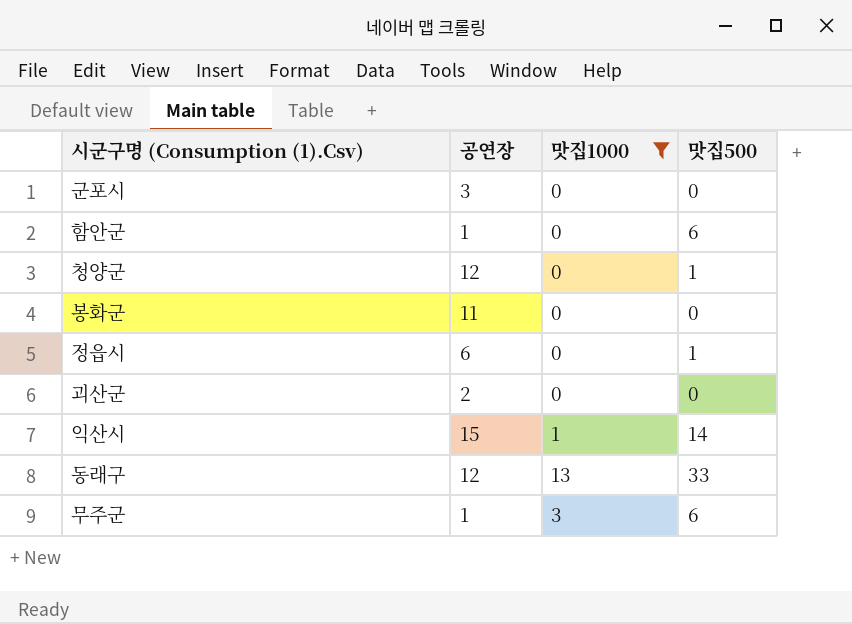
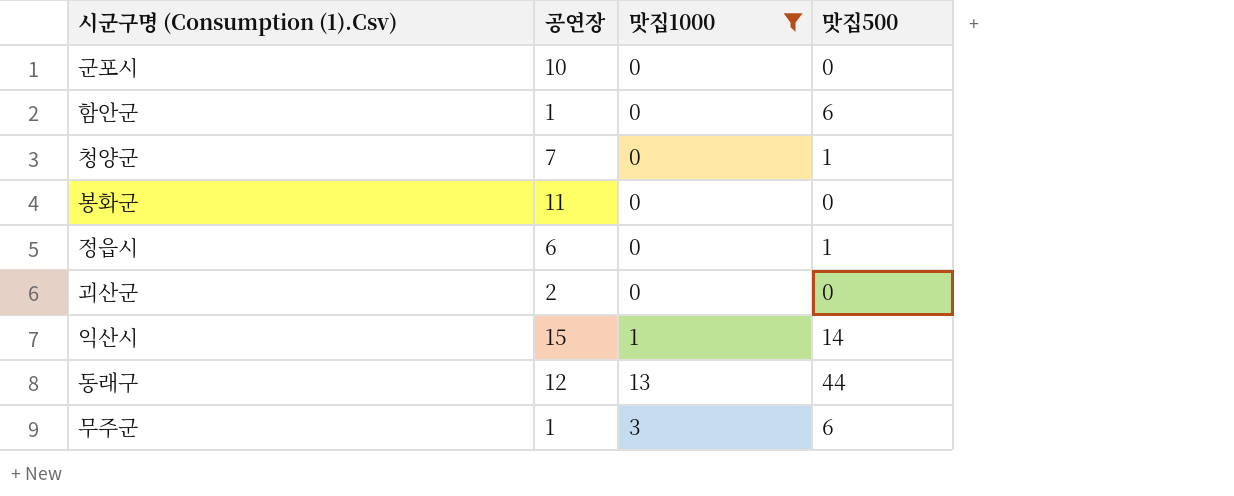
군포시 | 공연장: 3 -> 10
청양군 | 공연장: 12 -> 7
동래구 | 맛집500: 33 -> 44

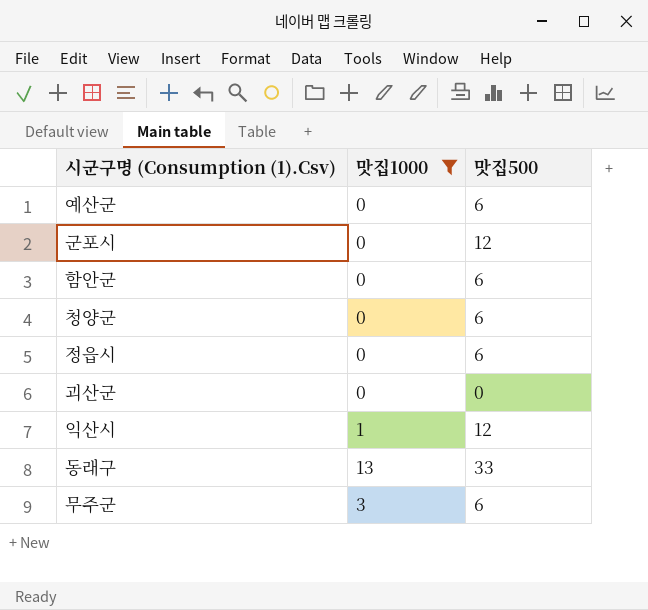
column 공연장 | position: 2 -> none
row 봉화군: 11 | 0 | 0 -> none
row 예산군: none -> 0 | 6
군포시 | 맛집500: 0 -> 12
청양군 | 맛집500: 1 -> 6
정읍시 | 맛집500: 1 -> 6
익산시 | 맛집500: 14 -> 12
동래구 | 맛집500: 44 -> 33

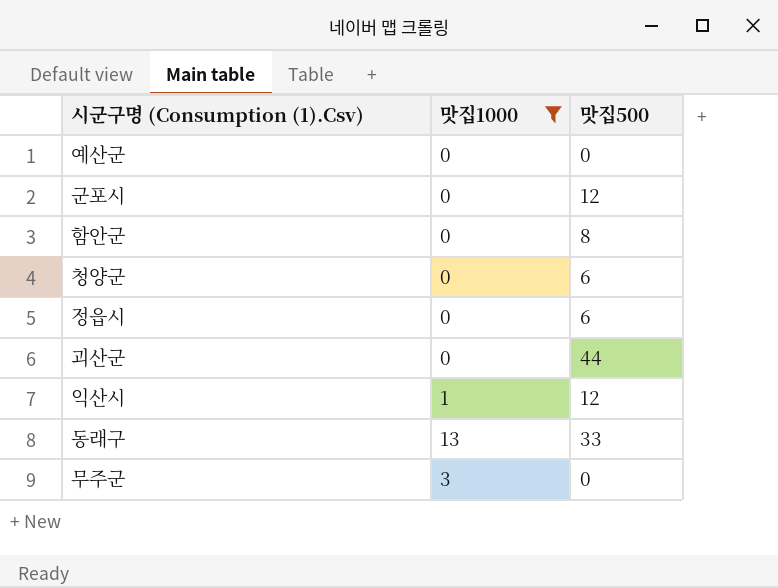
예산군 | 맛집500: 6 -> 0
함안군 | 맛집500: 6 -> 8
괴산군 | 맛집500: 0 -> 44
무주군 | 맛집500: 6 -> 0

